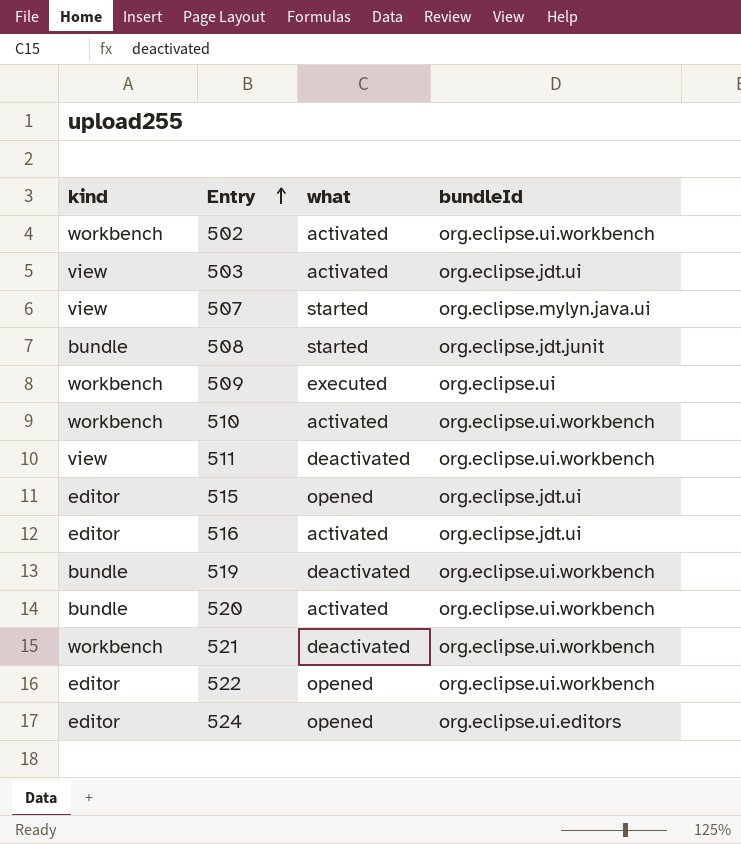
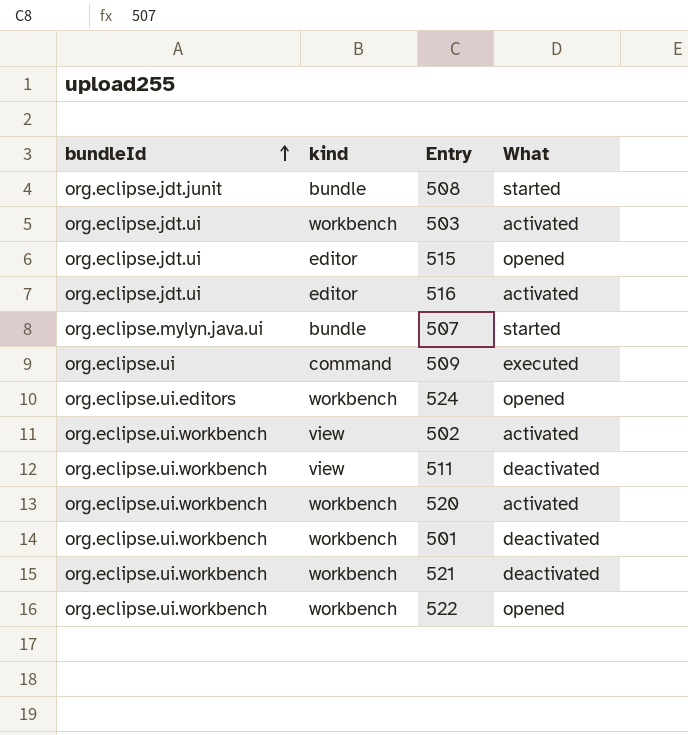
row order: Entry ascending -> bundleId ascending
column bundleId | position: 4 -> 1
column name: what -> What
row 510: workbench | activated | org.eclipse.ui.workbench -> none
row 519: bundle | deactivated | org.eclipse.ui.workbench -> none
503 | kind: view -> workbench
507 | kind: view -> bundle
509 | kind: workbench -> command
524 | kind: editor -> workbench
502 | kind: workbench -> view
520 | kind: bundle -> workbench
row 501: none -> org.eclipse.ui.workbench | workbench | deactivated
522 | kind: editor -> workbench

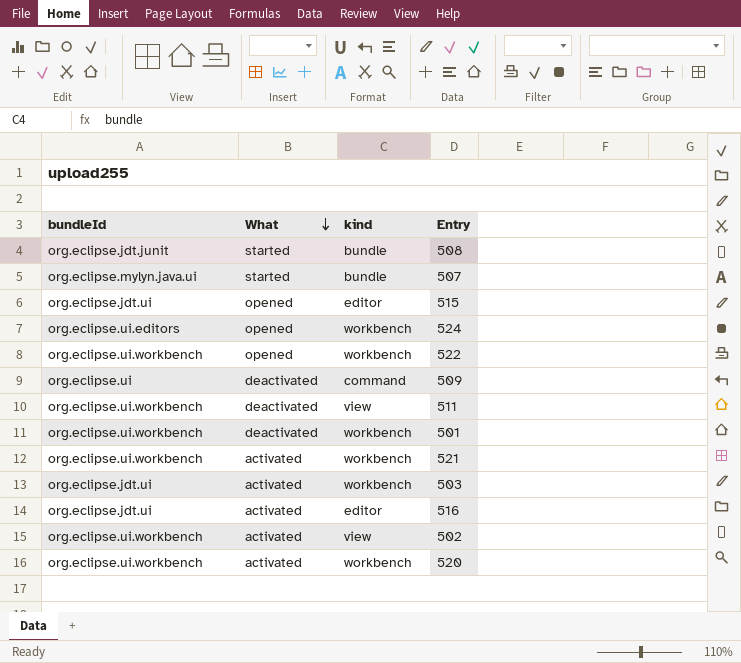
row order: bundleId ascending -> What descending
column What | position: 4 -> 2
509 | What: executed -> deactivated
521 | What: deactivated -> activated

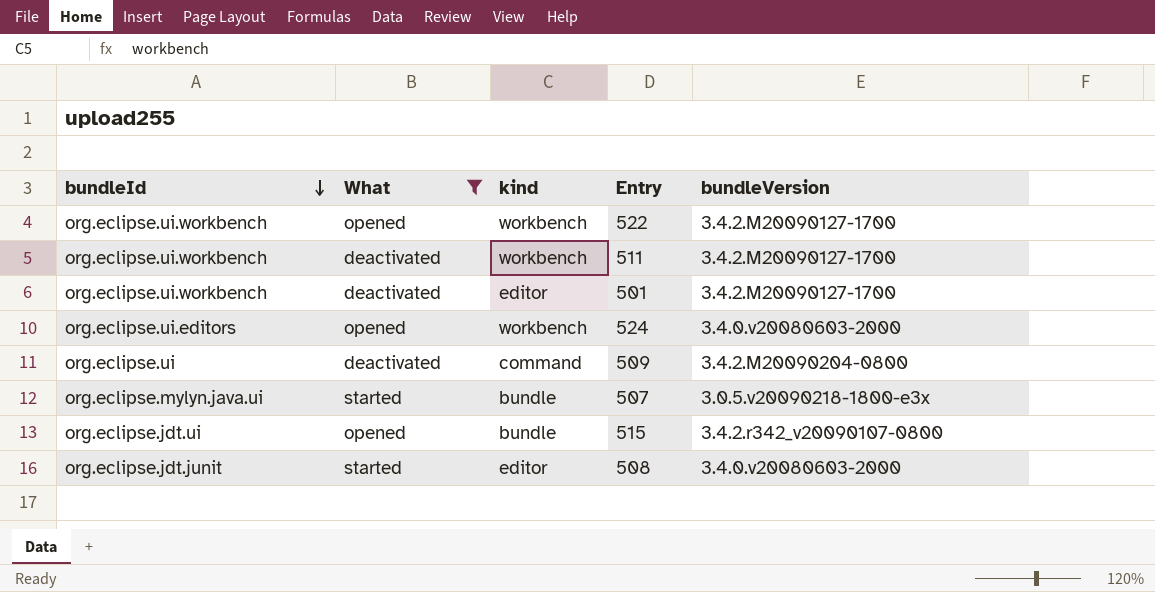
filter: none -> What != activated
row order: What descending -> bundleId descending
column bundleVersion | position: none -> 5
511 | kind: view -> workbench
501 | kind: workbench -> editor
515 | kind: editor -> bundle
508 | kind: bundle -> editor

